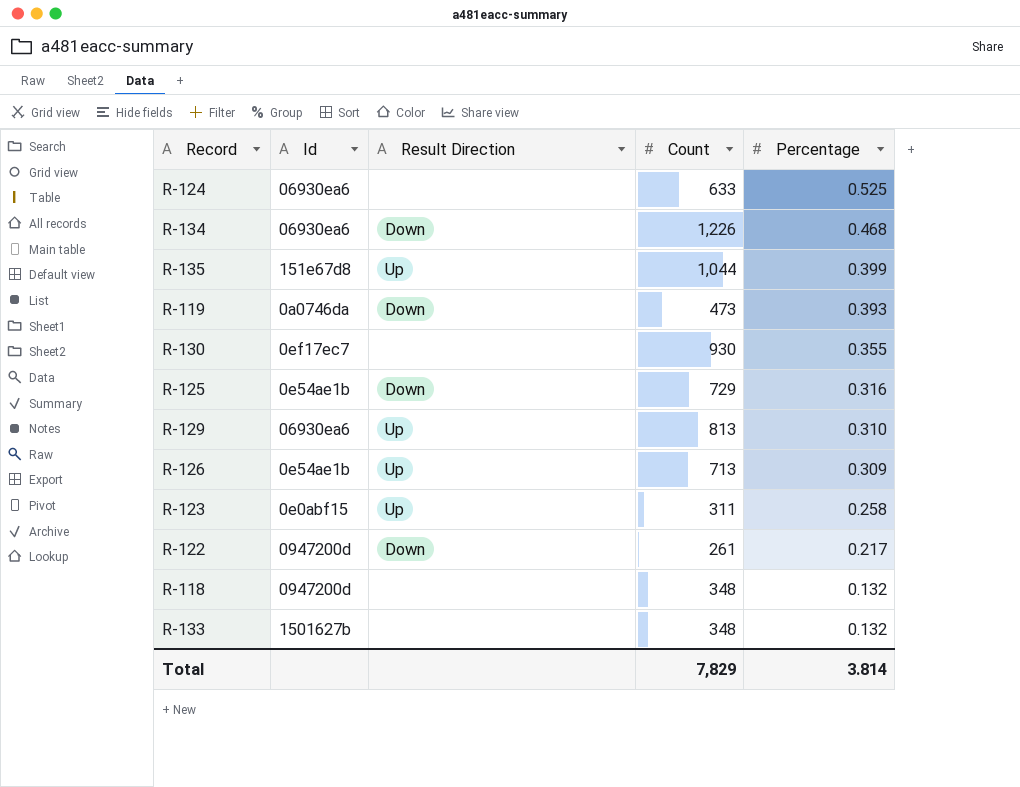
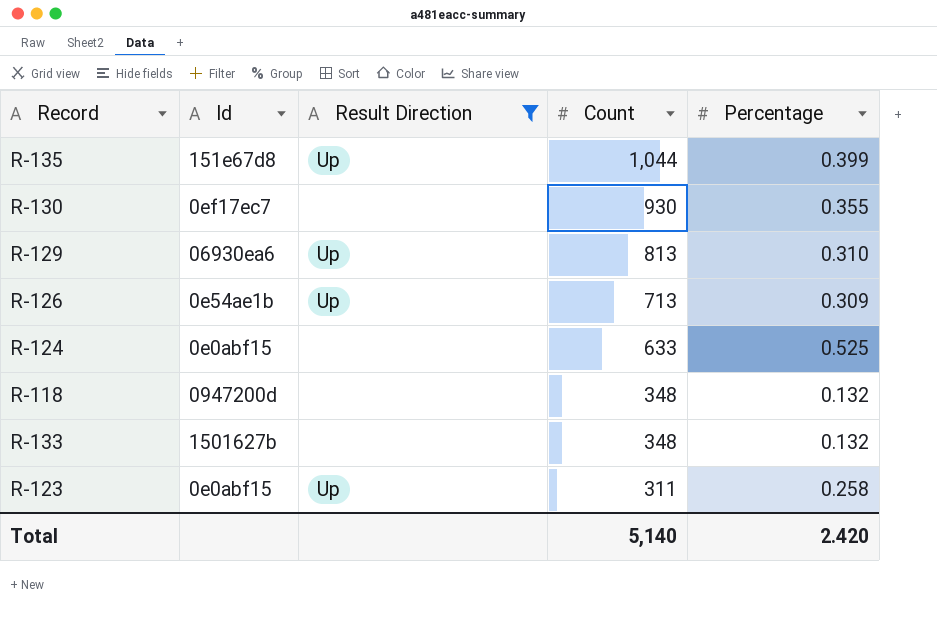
filter: none -> Result Direction != Down
row order: Percentage descending -> Count descending
R-124 | Id: 06930ea6 -> 0e0abf15
Total | Count: 7,829 -> 5,140
Total | Percentage: 3.814 -> 2.420

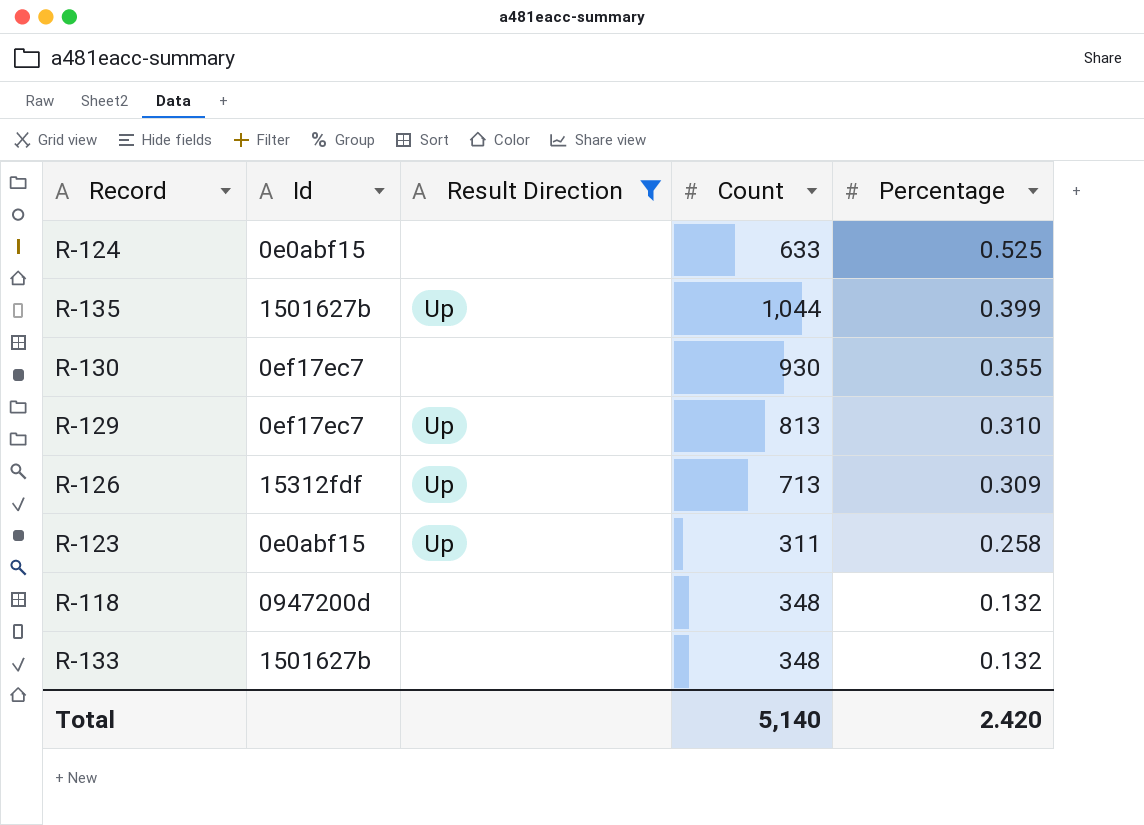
row order: Count descending -> Percentage descending
R-135 | Id: 151e67d8 -> 1501627b
R-129 | Id: 06930ea6 -> 0ef17ec7
R-126 | Id: 0e54ae1b -> 15312fdf

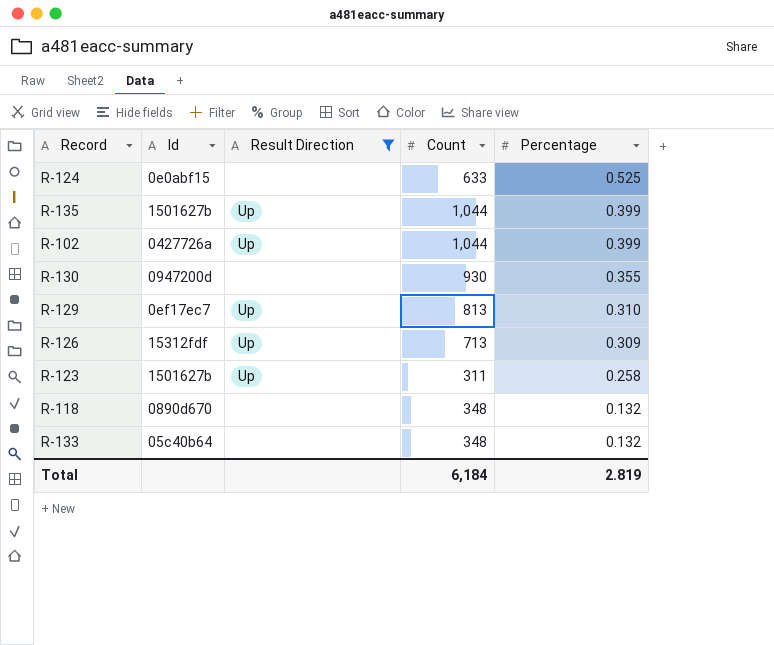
row R-102: none -> 0427726a | Up | 1,044 | 0.399
R-130 | Id: 0ef17ec7 -> 0947200d
R-123 | Id: 0e0abf15 -> 1501627b
R-118 | Id: 0947200d -> 0890d670
R-133 | Id: 1501627b -> 05c40b64
Total | Count: 5,140 -> 6,184
Total | Percentage: 2.420 -> 2.819

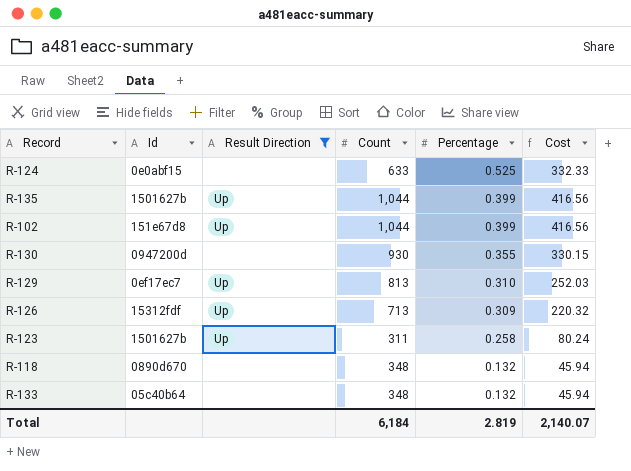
column Cost | formula: none -> [Count] * [Percentage]
R-102 | Id: 0427726a -> 151e67d8

